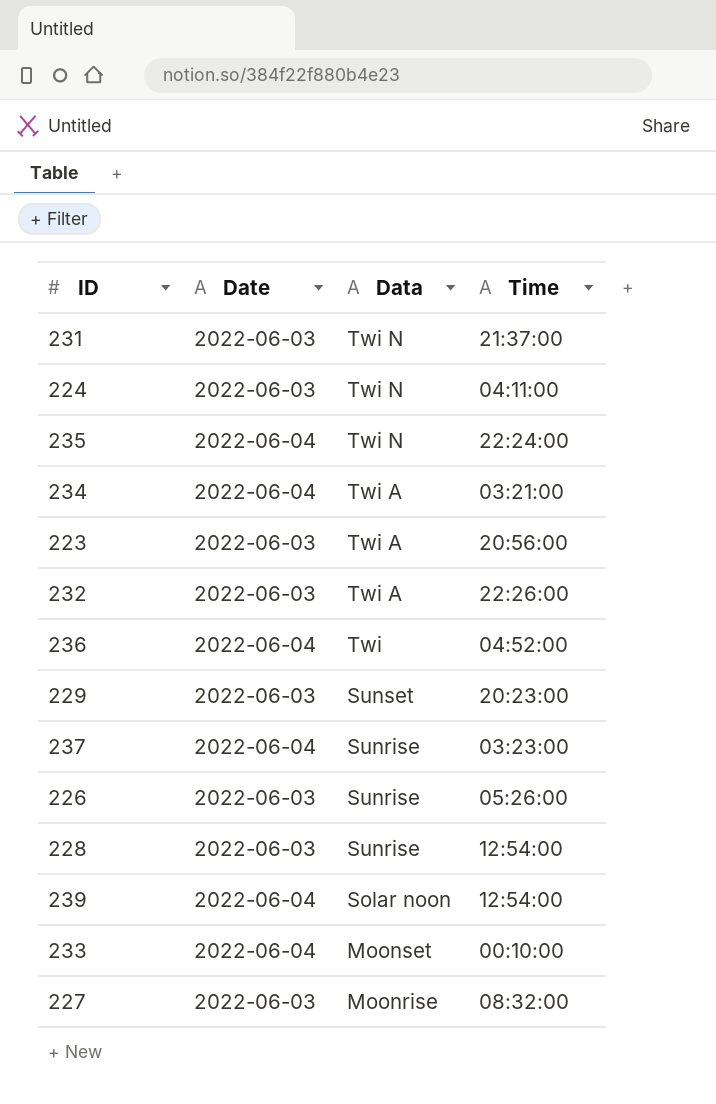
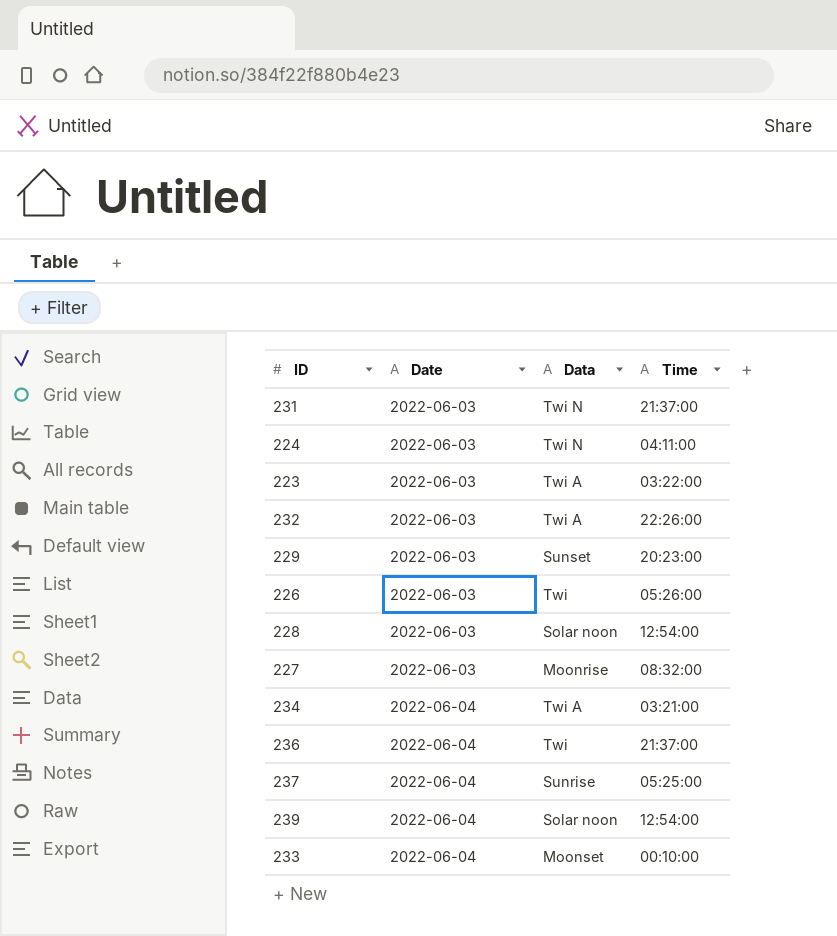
row order: Data descending -> Date ascending
row 235: 2022-06-04 | Twi N | 22:24:00 -> none
223 | Time: 20:56:00 -> 03:22:00
226 | Data: Sunrise -> Twi
228 | Data: Sunrise -> Solar noon
236 | Time: 04:52:00 -> 21:37:00
237 | Time: 03:23:00 -> 05:25:00

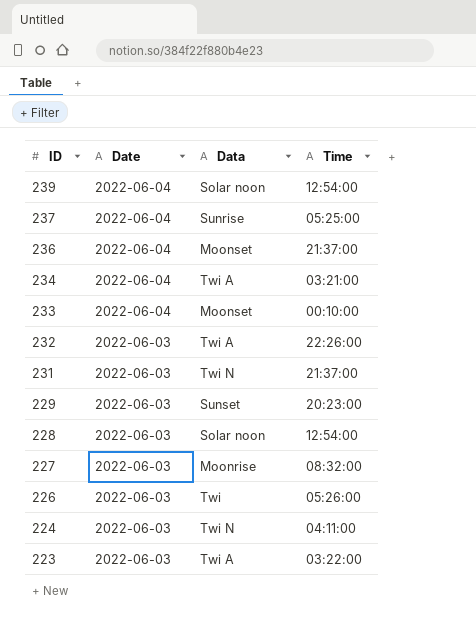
row order: Date ascending -> ID descending
236 | Data: Twi -> Moonset

